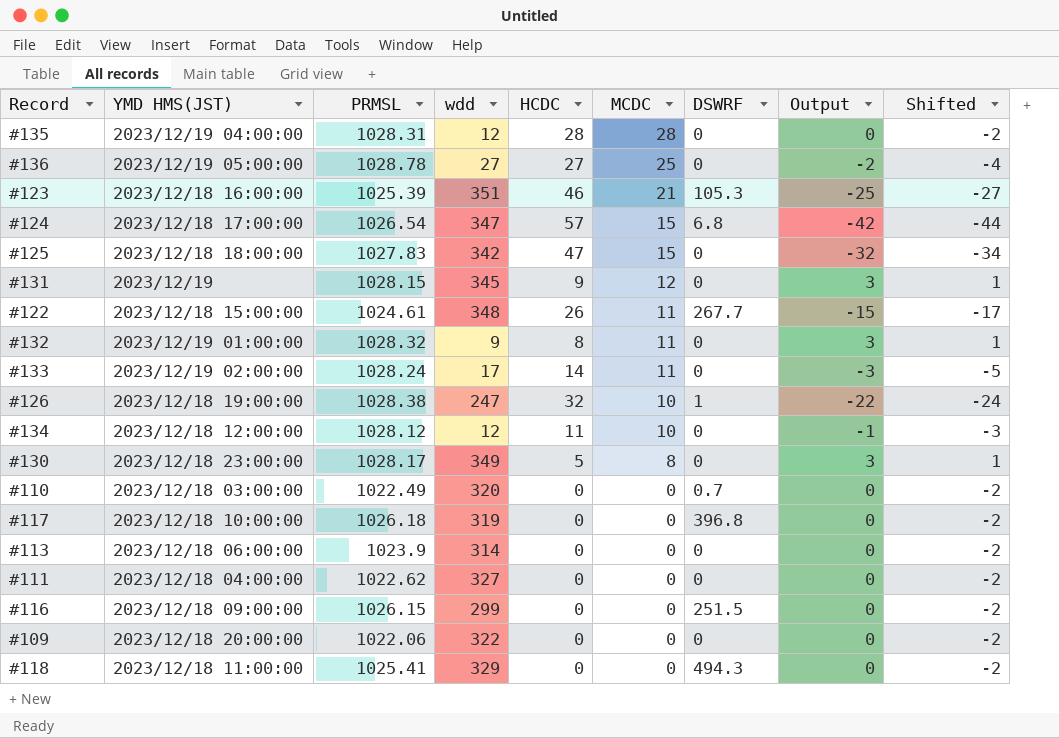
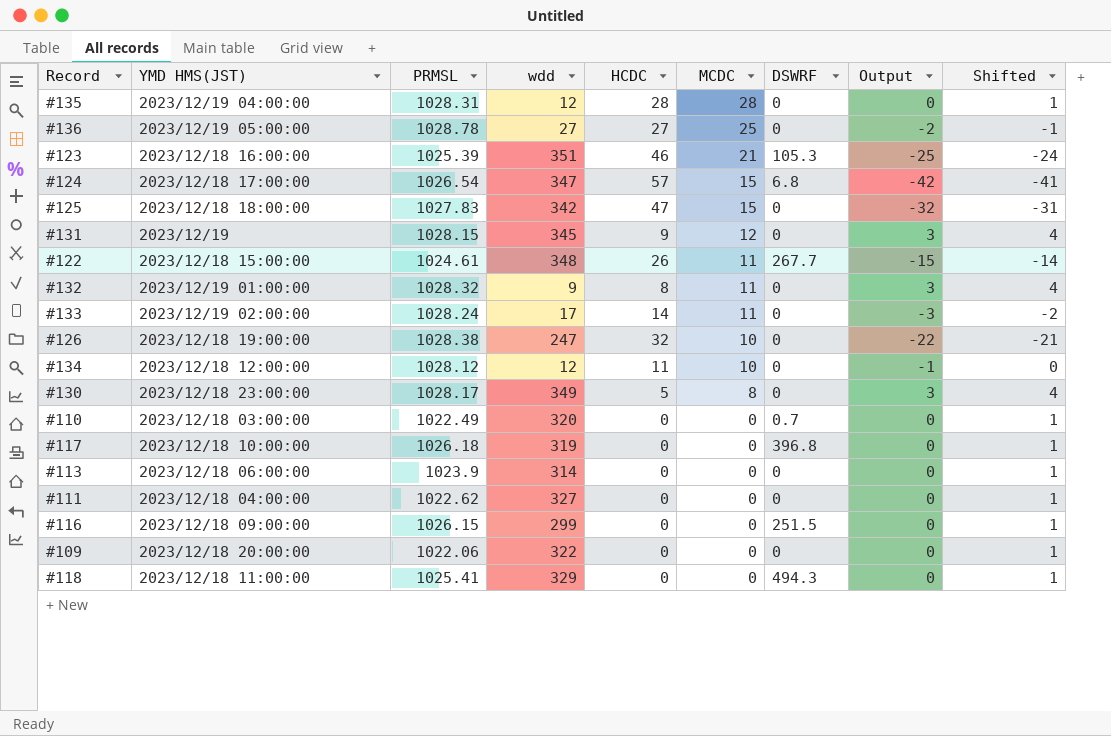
column Shifted | formula: [Output] - 2 -> [Output] + 1
#126 | DSWRF: 1 -> 0

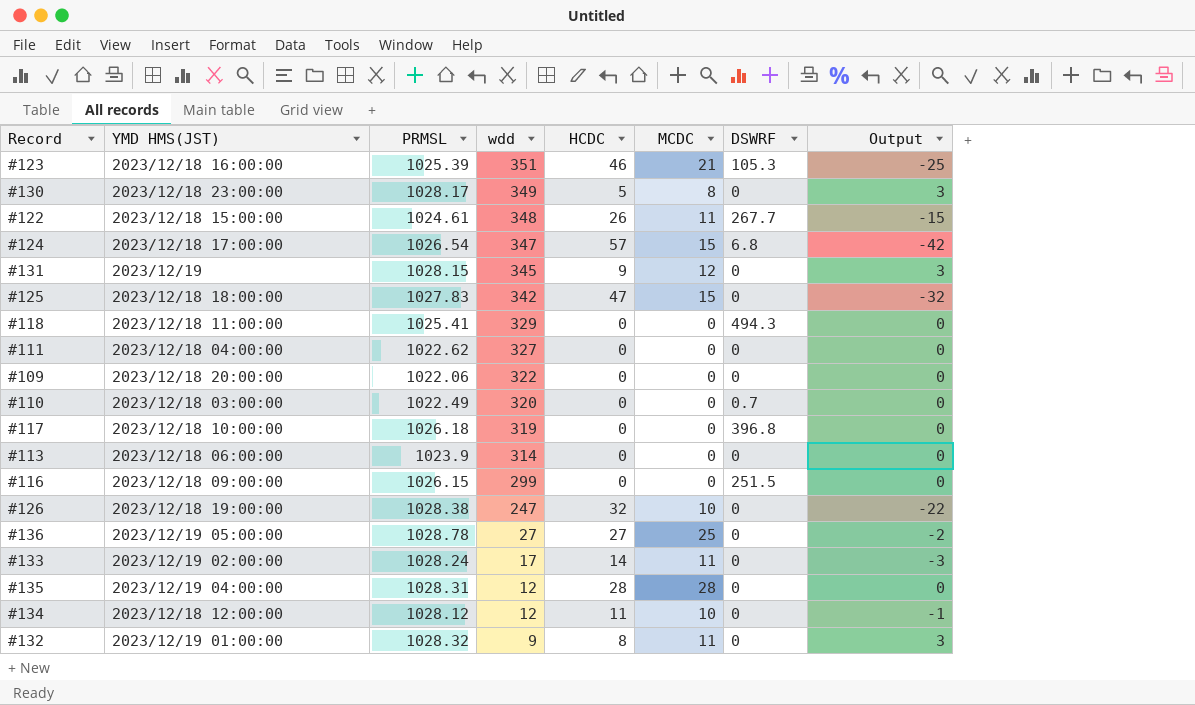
row order: MCDC descending -> wdd descending
column Shifted | formula: [Output] + 1 -> none

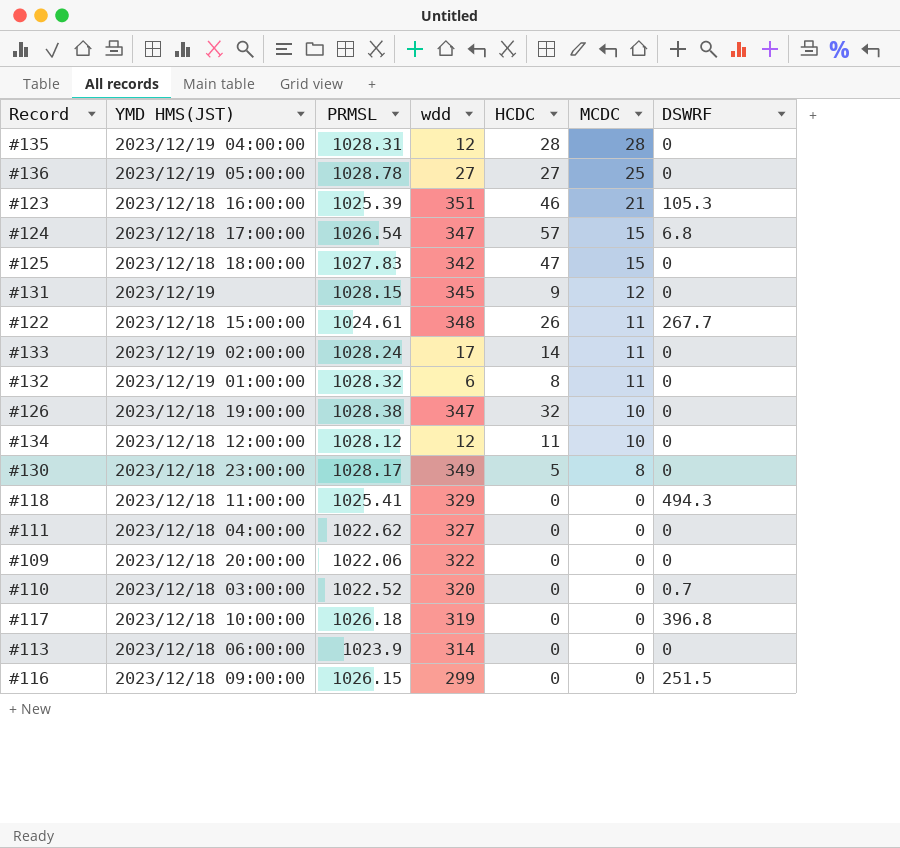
row order: wdd descending -> MCDC descending
column Output | formula: [MCDC] - [HCDC] -> none
#132 | wdd: 9 -> 6
#126 | wdd: 247 -> 347
#110 | PRMSL: 1022.49 -> 1022.52

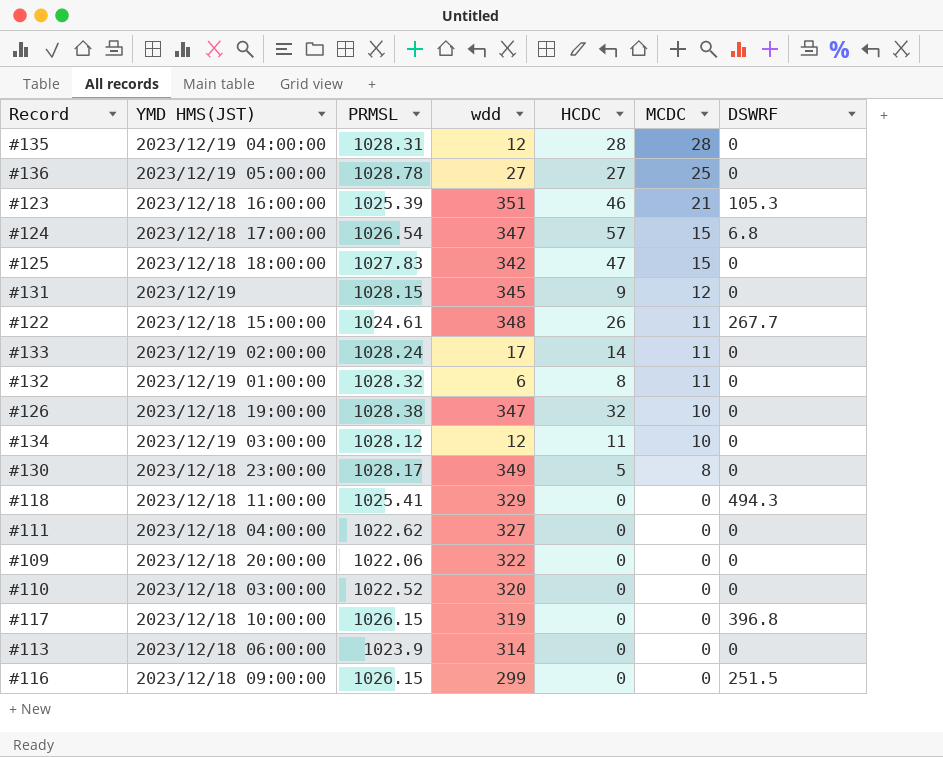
#134 | YMD HMS(JST): 2023/12/18 12:00:00 -> 2023/12/19 03:00:00
#110 | DSWRF: 0.7 -> 0
#117 | PRMSL: 1026.18 -> 1026.15

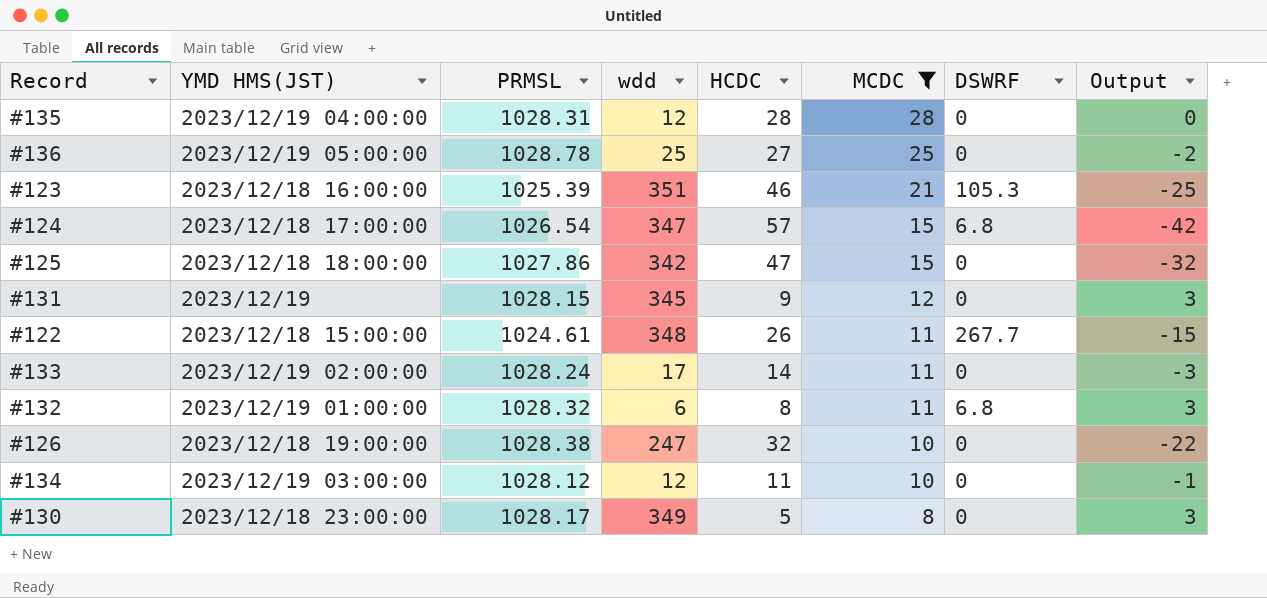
filter: none -> MCDC != 0
column Output | formula: none -> [MCDC] - [HCDC]
#136 | wdd: 27 -> 25
#125 | PRMSL: 1027.83 -> 1027.86
#132 | DSWRF: 0 -> 6.8
#126 | wdd: 347 -> 247

